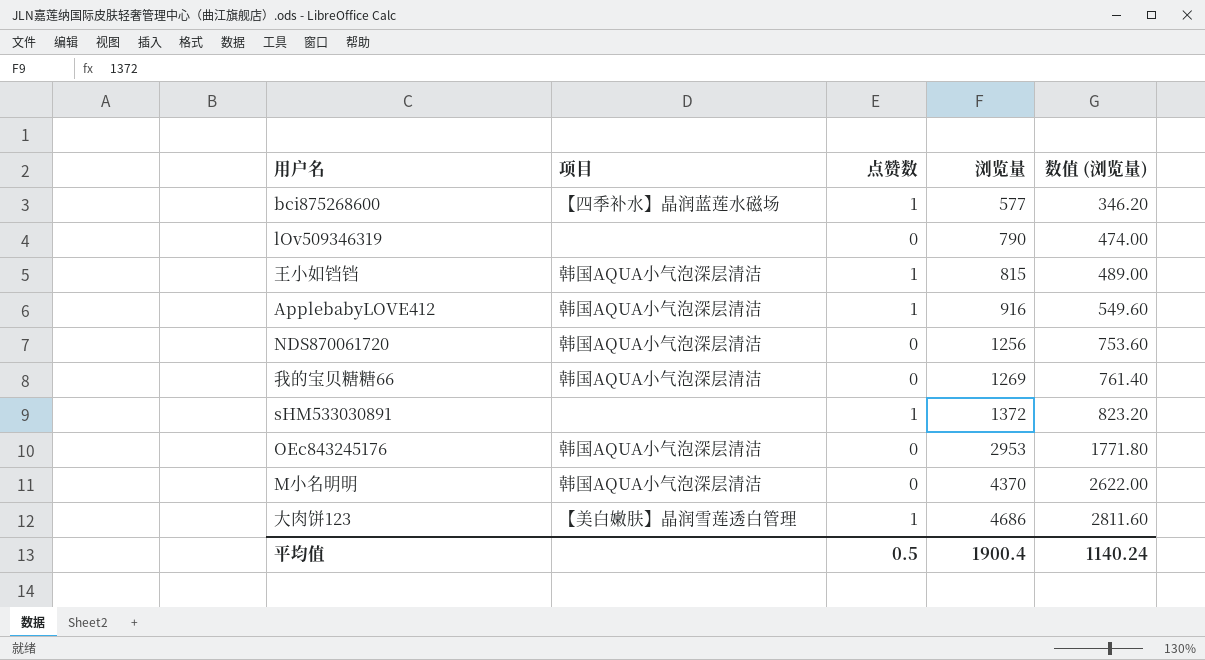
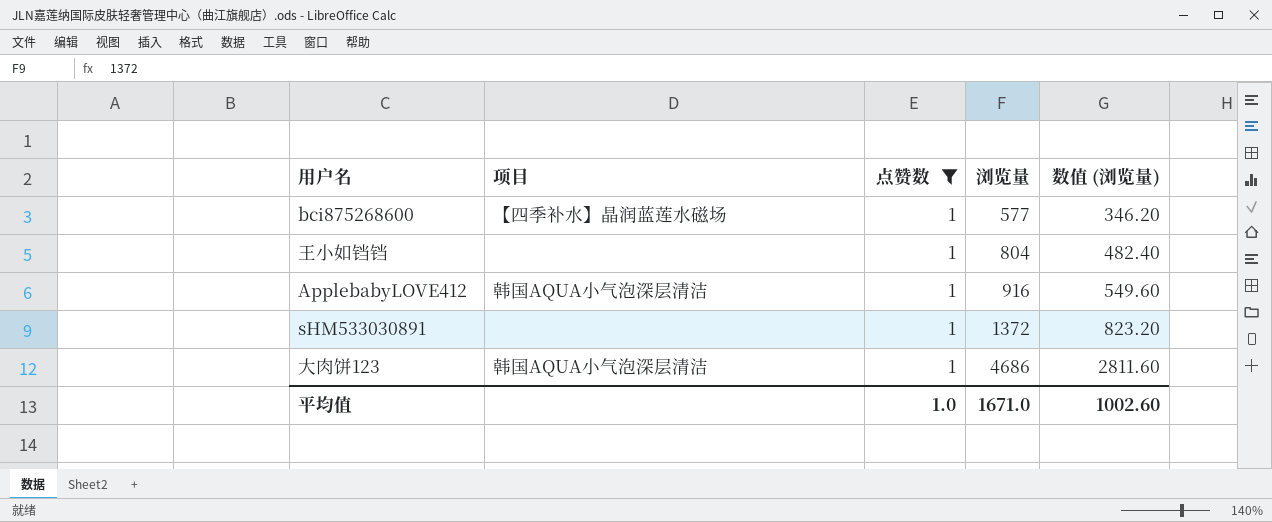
filter: none -> 点赞数 = 1
王小如铛铛 | 项目: 韩国AQUA小气泡深层清洁 -> none
王小如铛铛 | 浏览量: 815 -> 804
王小如铛铛 | 数值 (浏览量): 489.00 -> 482.40
大肉饼123 | 项目: 【美白嫩肤】晶润雪莲透白管理 -> 韩国AQUA小气泡深层清洁
平均值 | 点赞数: 0.5 -> 1.0
平均值 | 浏览量: 1900.4 -> 1671.0
平均值 | 数值 (浏览量): 1140.24 -> 1002.60

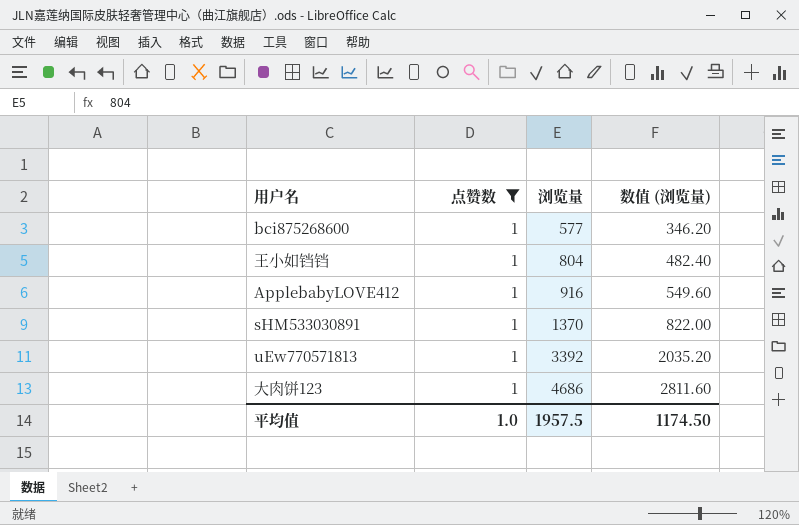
column 项目 | position: 2 -> none
sHM533030891 | 浏览量: 1372 -> 1370
sHM533030891 | 数值 (浏览量): 823.20 -> 822.00
row uEw770571813: none -> 1 | 3392 | 2035.20
平均值 | 浏览量: 1671.0 -> 1957.5
平均值 | 数值 (浏览量): 1002.60 -> 1174.50

